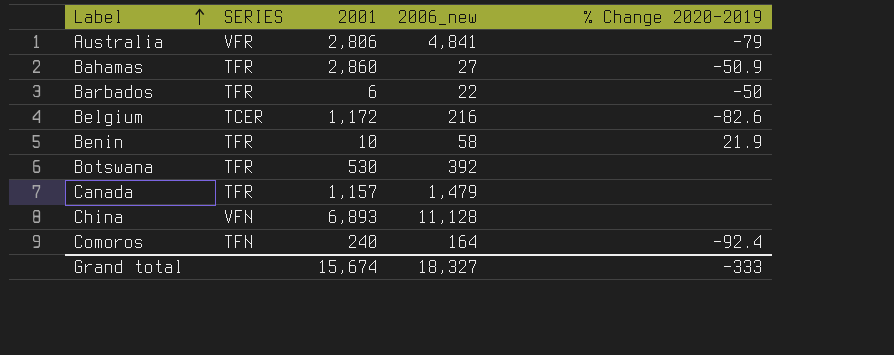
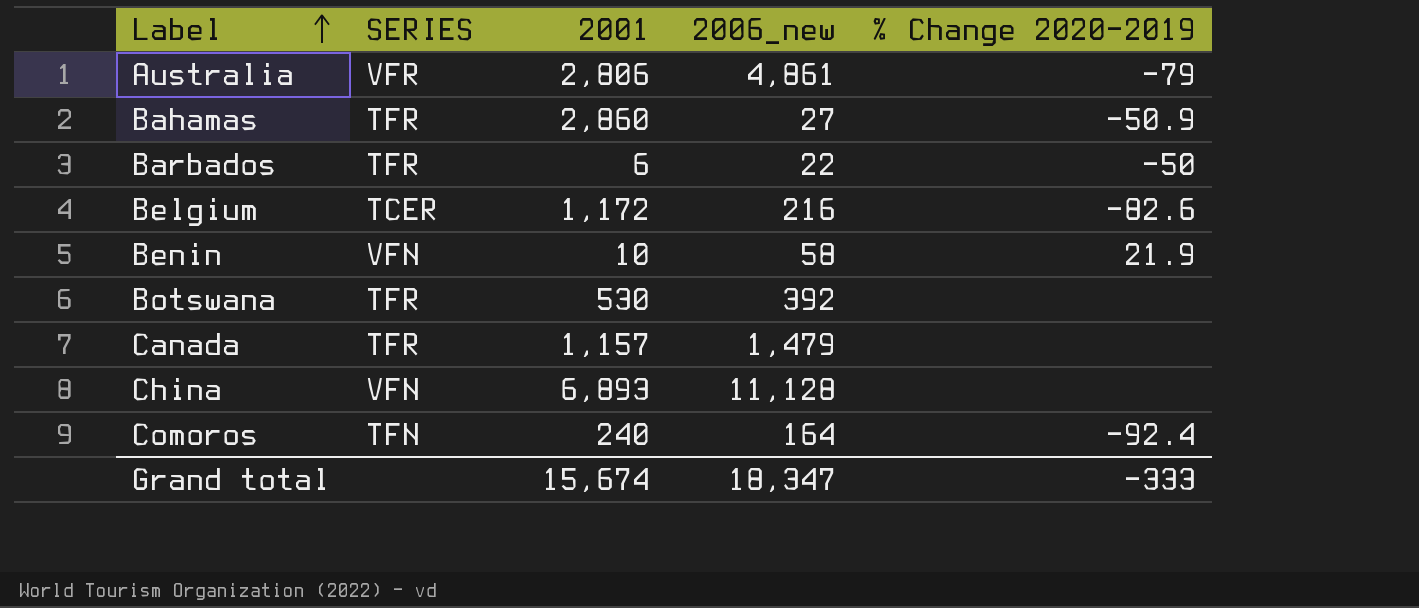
Australia | 2006_new: 4,841 -> 4,861
Benin | SERIES: TFR -> VFN
Grand total | 2006_new: 18,327 -> 18,347

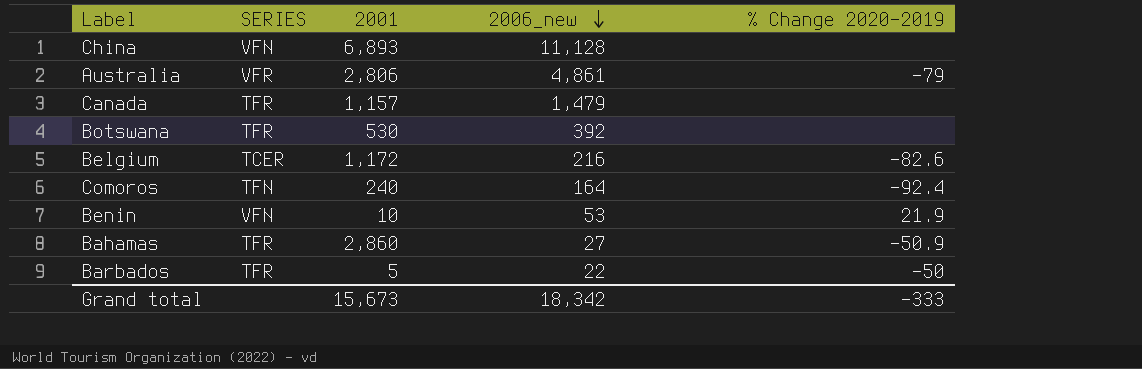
row order: Label ascending -> 2006_new descending
Benin | 2006_new: 58 -> 53
Barbados | 2001: 6 -> 5
Grand total | 2001: 15,674 -> 15,673
Grand total | 2006_new: 18,347 -> 18,342

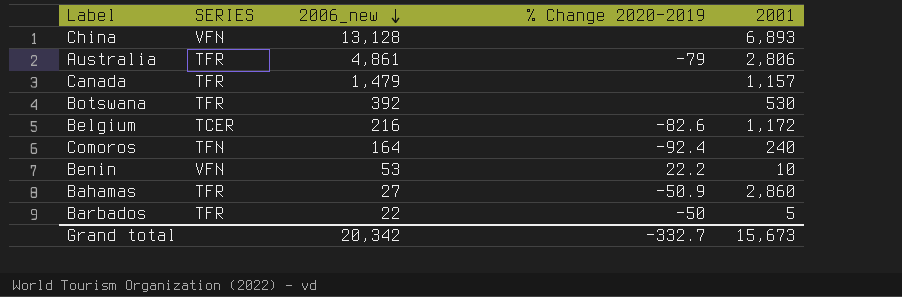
column 2001 | position: 3 -> 5
China | 2006_new: 11,128 -> 13,128
Australia | SERIES: VFR -> TFR
Benin | % Change 2020-2019: 21.9 -> 22.2
Grand total | 2006_new: 18,342 -> 20,342
Grand total | % Change 2020-2019: -333 -> -332.7

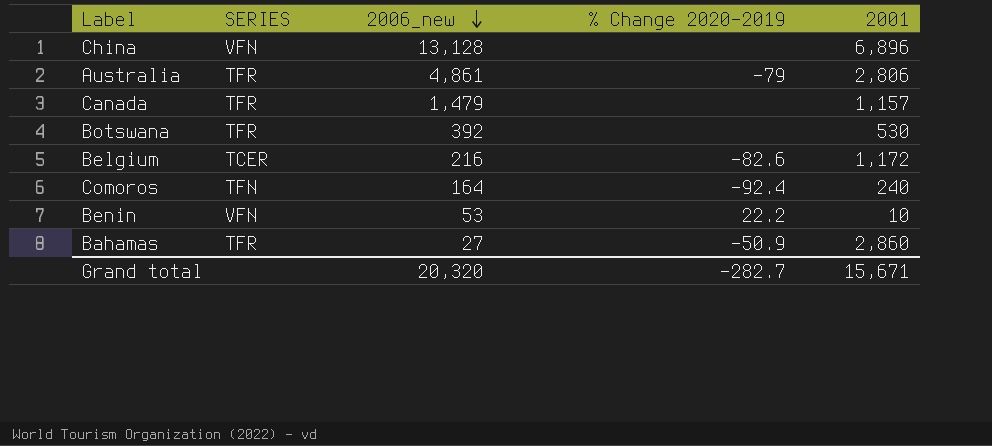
row Barbados: TFR | 22 | -50 | 5 -> none
China | 2001: 6,893 -> 6,896
Grand total | 2006_new: 20,342 -> 20,320
Grand total | % Change 2020-2019: -332.7 -> -282.7
Grand total | 2001: 15,673 -> 15,671

